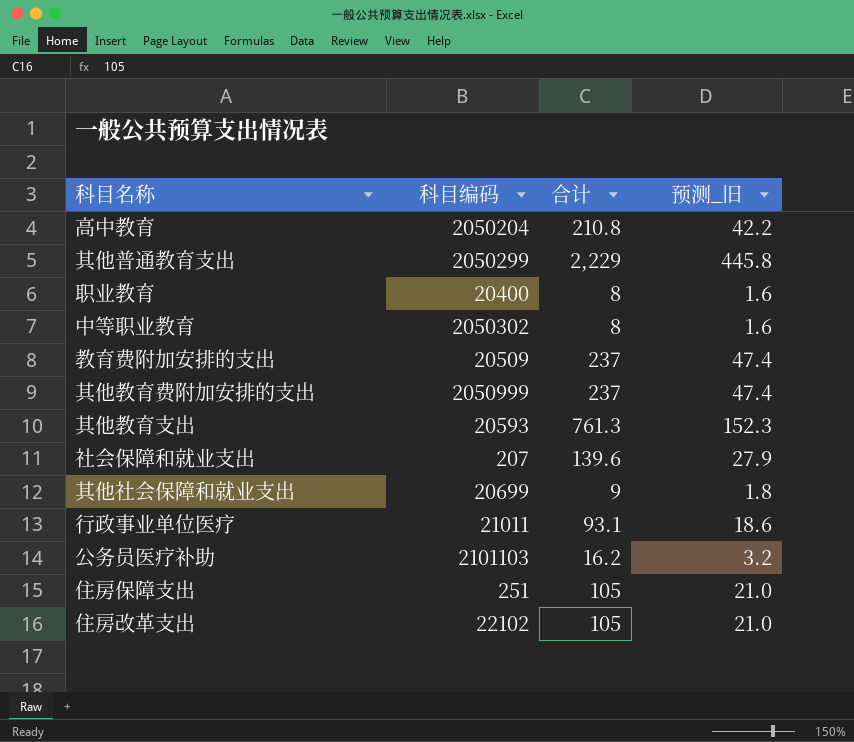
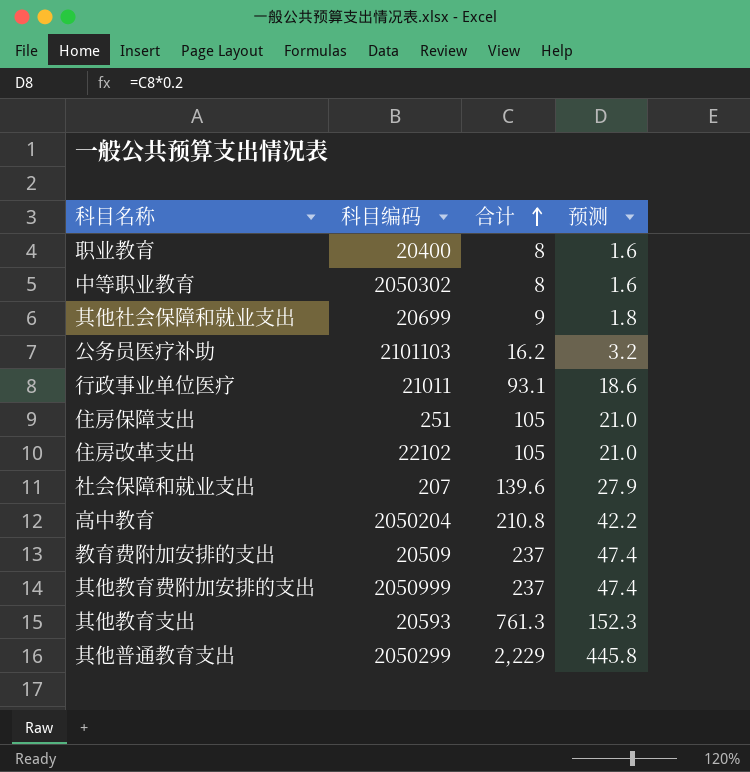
row order: none -> 合计 ascending
column name: 预测_旧 -> 预测

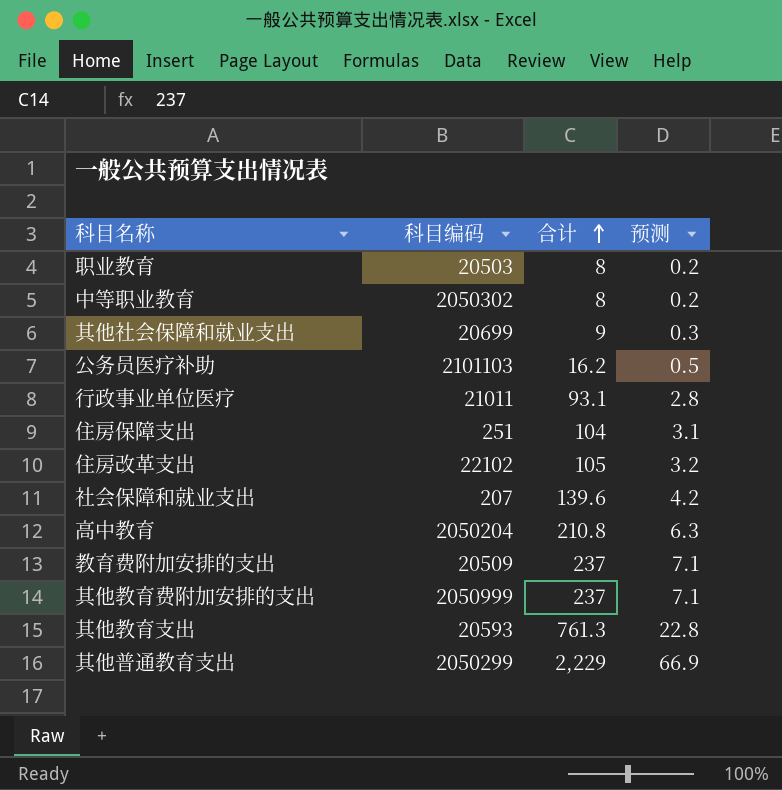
column 预测 | formula: [合计] * 0.2 -> [合计] * 0.03
职业教育 | 科目编码: 20400 -> 20503
住房保障支出 | 合计: 105 -> 104

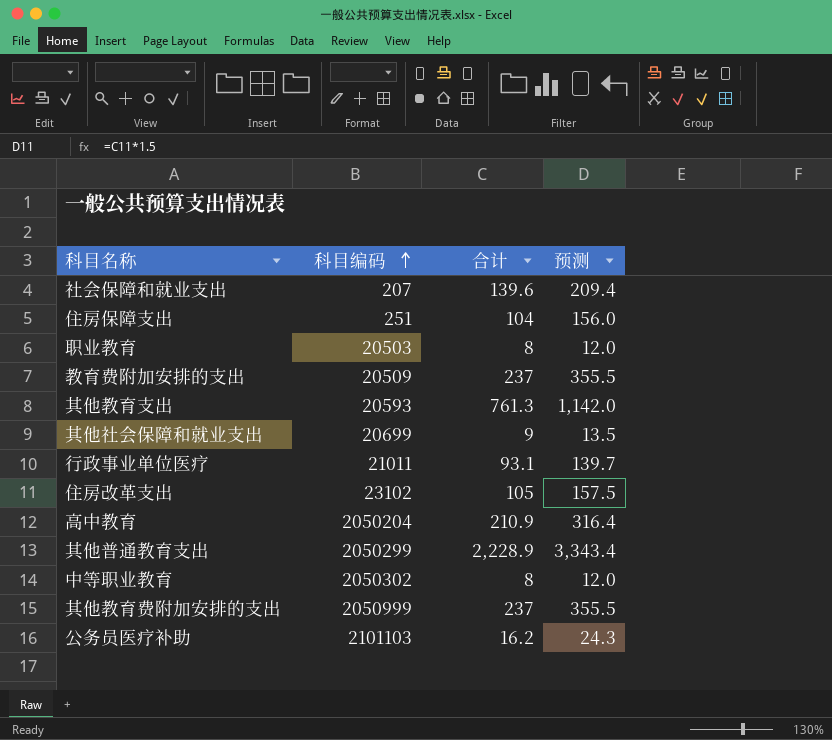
row order: 合计 ascending -> 科目编码 ascending
column 预测 | formula: [合计] * 0.03 -> [合计] * 1.5
住房改革支出 | 科目编码: 22102 -> 23102
高中教育 | 合计: 210.8 -> 210.9
其他普通教育支出 | 合计: 2,229 -> 2,228.9

